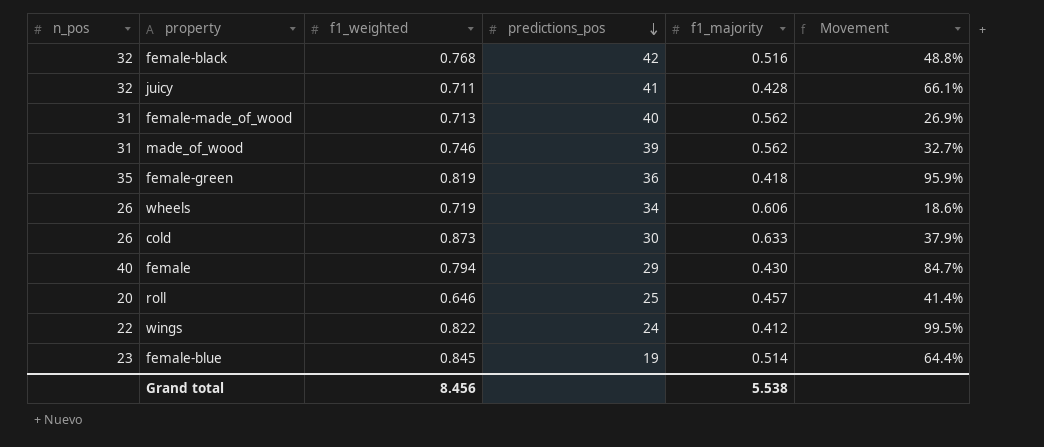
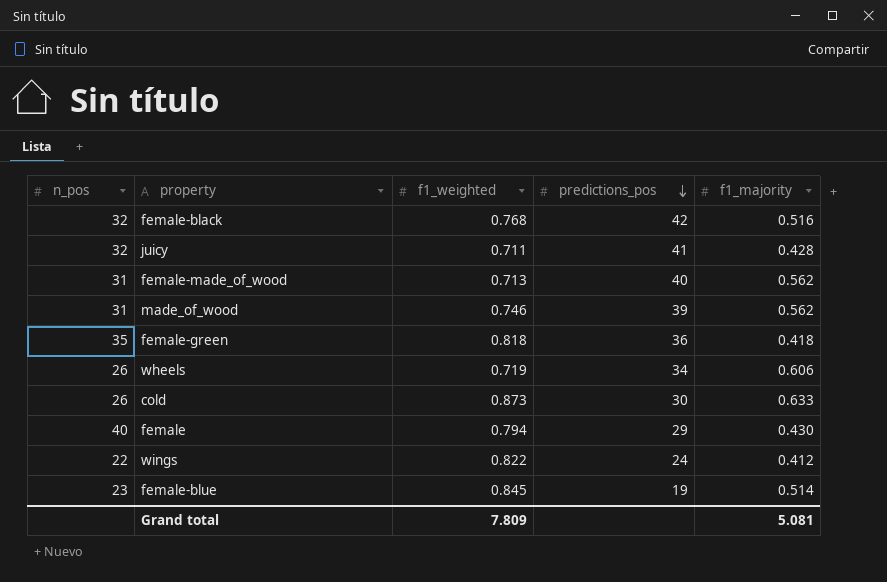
column Movement | formula: ([f1_weighted] - [f1_majority]) / [f1_majority] -> none
row roll: 20 | 0.646 | 25 | 0.457 | 41.4% -> none
female-green | f1_weighted: 0.819 -> 0.818
Grand total | f1_weighted: 8.456 -> 7.809
Grand total | f1_majority: 5.538 -> 5.081

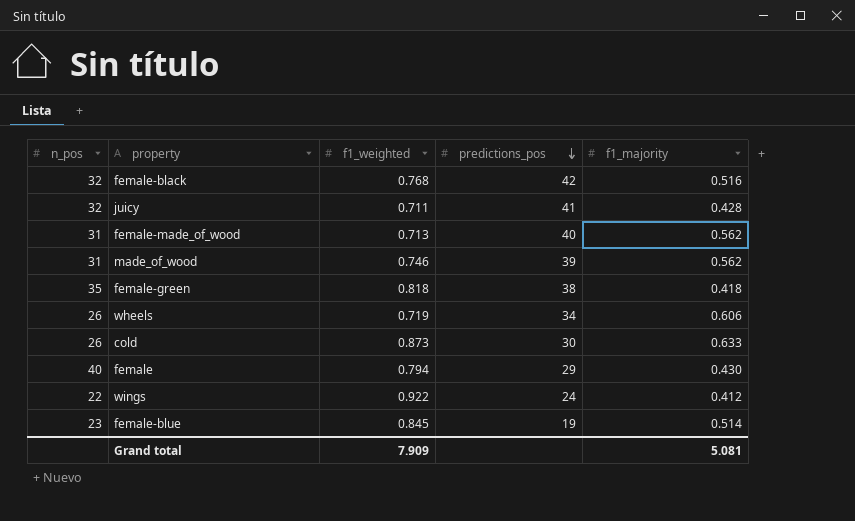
female-green | predictions_pos: 36 -> 38
wings | f1_weighted: 0.822 -> 0.922
Grand total | f1_weighted: 7.809 -> 7.909

